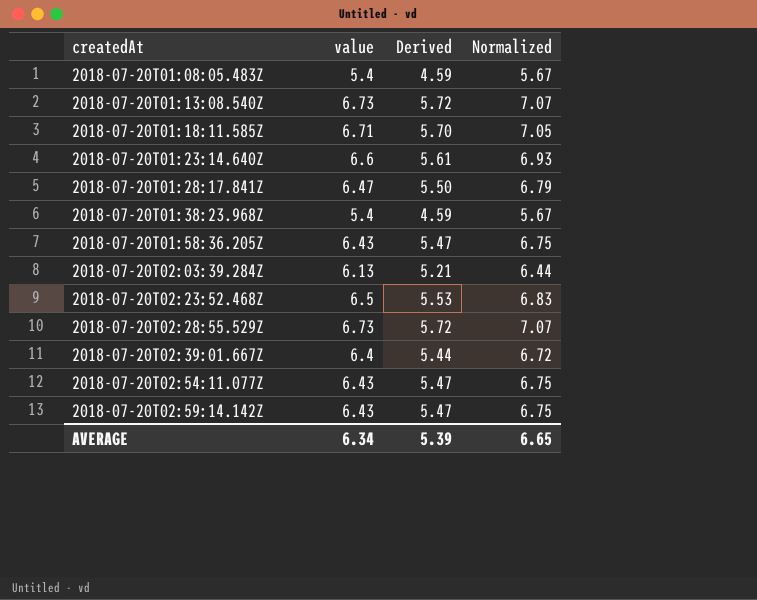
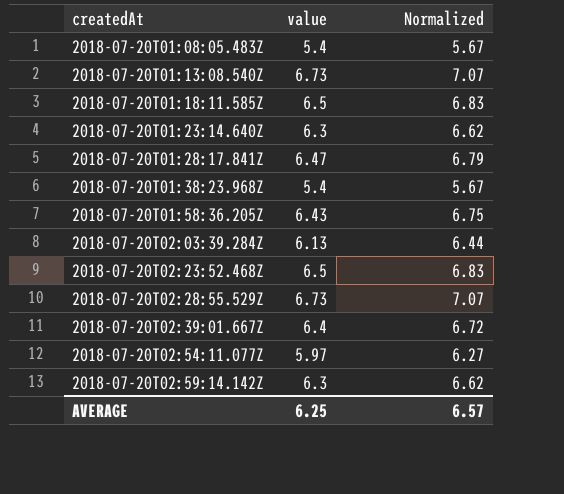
column Derived | formula: [value] * 0.85 -> none
2018-07-20T01:18:11.585Z | value: 6.71 -> 6.5
2018-07-20T01:18:11.585Z | Normalized: 7.05 -> 6.83
2018-07-20T01:23:14.640Z | value: 6.6 -> 6.3
2018-07-20T01:23:14.640Z | Normalized: 6.93 -> 6.62
2018-07-20T02:54:11.077Z | value: 6.43 -> 5.97
2018-07-20T02:54:11.077Z | Normalized: 6.75 -> 6.27
2018-07-20T02:59:14.142Z | value: 6.43 -> 6.3
2018-07-20T02:59:14.142Z | Normalized: 6.75 -> 6.62
AVERAGE | value: 6.34 -> 6.25
AVERAGE | Normalized: 6.65 -> 6.57

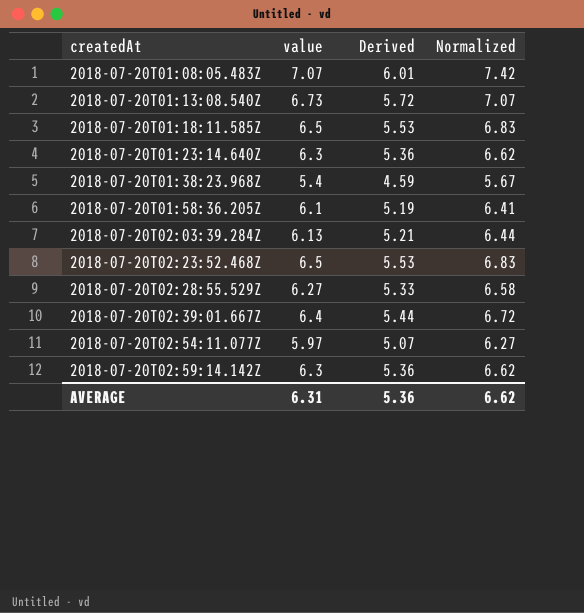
column Derived | formula: none -> [value] * 0.85
row 2018-07-20T01:28:17.841Z: 6.47 | 6.79 -> none
2018-07-20T01:08:05.483Z | value: 5.4 -> 7.07
2018-07-20T01:08:05.483Z | Normalized: 5.67 -> 7.42
2018-07-20T01:58:36.205Z | value: 6.43 -> 6.1
2018-07-20T01:58:36.205Z | Normalized: 6.75 -> 6.41
2018-07-20T02:28:55.529Z | value: 6.73 -> 6.27
2018-07-20T02:28:55.529Z | Normalized: 7.07 -> 6.58
AVERAGE | value: 6.25 -> 6.31
AVERAGE | Normalized: 6.57 -> 6.62

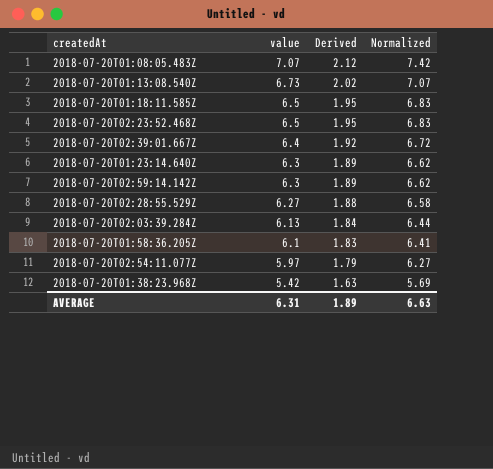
row order: createdAt ascending -> value descending
column Derived | formula: [value] * 0.85 -> [value] * 0.3
2018-07-20T01:38:23.968Z | value: 5.4 -> 5.42
2018-07-20T01:38:23.968Z | Normalized: 5.67 -> 5.69
AVERAGE | Derived: 5.36 -> 1.89
AVERAGE | Normalized: 6.62 -> 6.63

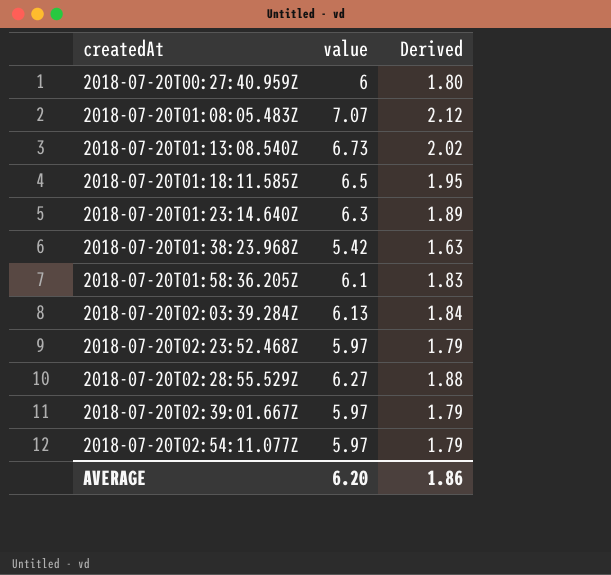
row order: value descending -> createdAt ascending
column Normalized | formula: [value] * 1.05 -> none
row 2018-07-20T02:59:14.142Z: 6.3 | 1.89 | 6.62 -> none
row 2018-07-20T00:27:40.959Z: none -> 6 | 1.80
2018-07-20T02:23:52.468Z | value: 6.5 -> 5.97
2018-07-20T02:23:52.468Z | Derived: 1.95 -> 1.79
2018-07-20T02:39:01.667Z | value: 6.4 -> 5.97
2018-07-20T02:39:01.667Z | Derived: 1.92 -> 1.79
AVERAGE | value: 6.31 -> 6.20
AVERAGE | Derived: 1.89 -> 1.86

